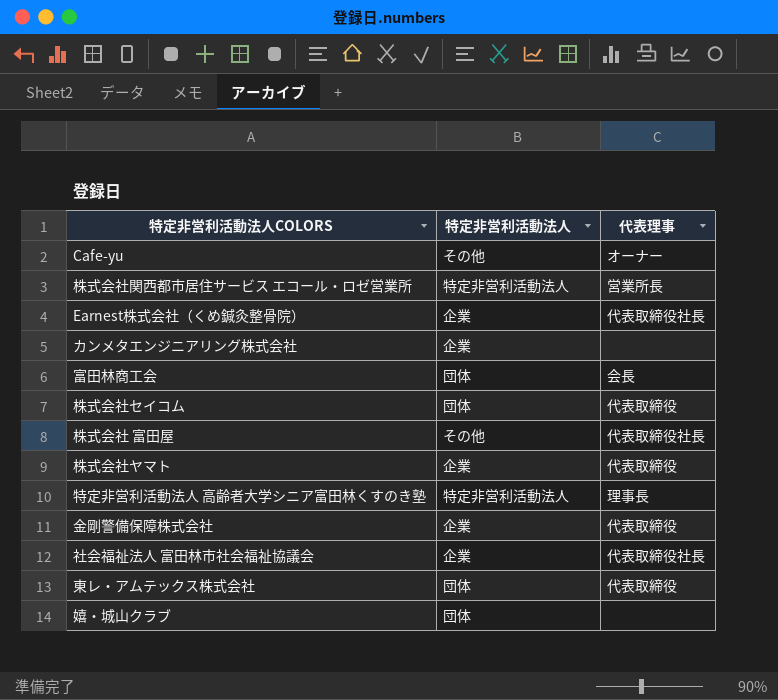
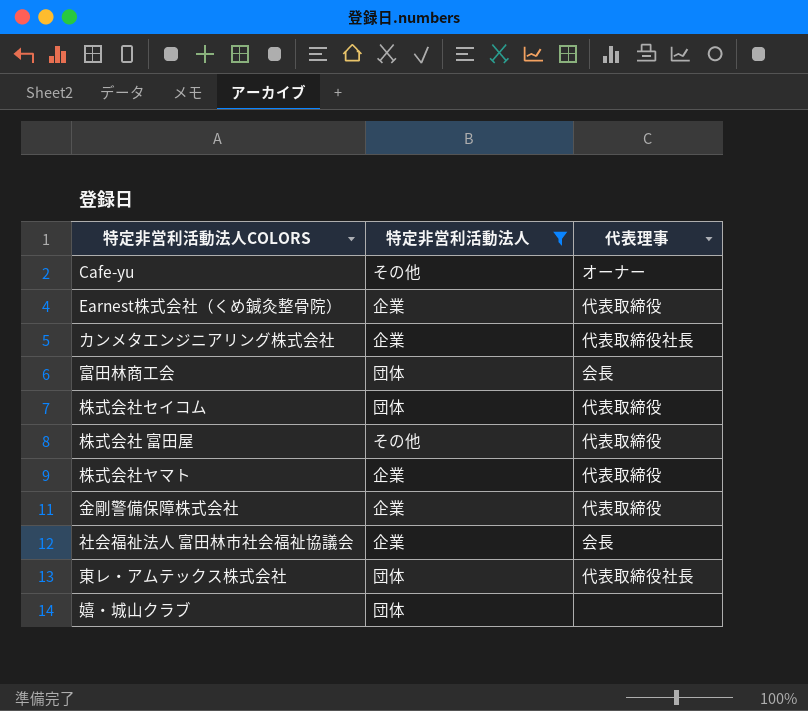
filter: none -> 特定非営利活動法人 != 特定非営利活動法人
Earnest株式会社（くめ鍼灸整骨院） | 代表理事: 代表取締役社長 -> 代表取締役
カンメタエンジニアリング株式会社 | 代表理事: none -> 代表取締役社長
株式会社 富田屋 | 代表理事: 代表取締役社長 -> 代表取締役
社会福祉法人 富田林市社会福祉協議会 | 代表理事: 代表取締役社長 -> 会長
東レ・アムテックス株式会社 | 代表理事: 代表取締役 -> 代表取締役社長

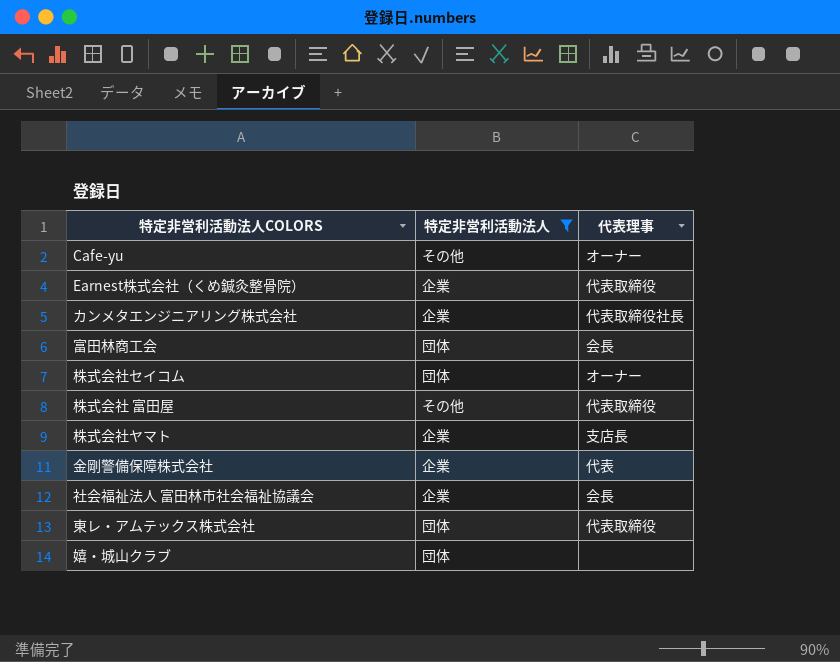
株式会社セイコム | 代表理事: 代表取締役 -> オーナー
株式会社ヤマト | 代表理事: 代表取締役 -> 支店長
金剛警備保障株式会社 | 代表理事: 代表取締役 -> 代表
東レ・アムテックス株式会社 | 代表理事: 代表取締役社長 -> 代表取締役

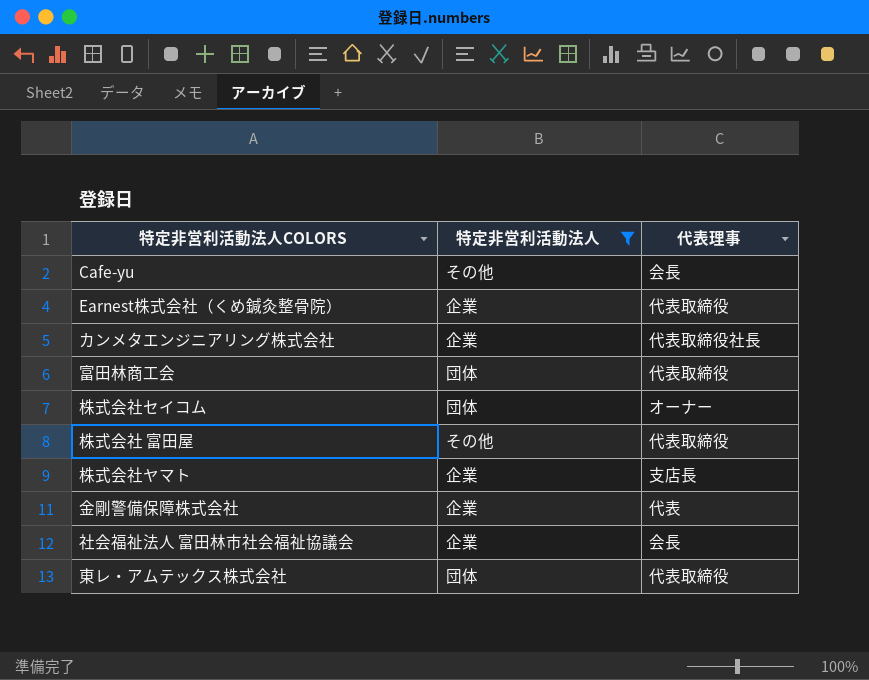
row 嬉・城山クラブ: 団体 | none -> none
Cafe-yu | 代表理事: オーナー -> 会長
富田林商工会 | 代表理事: 会長 -> 代表取締役

